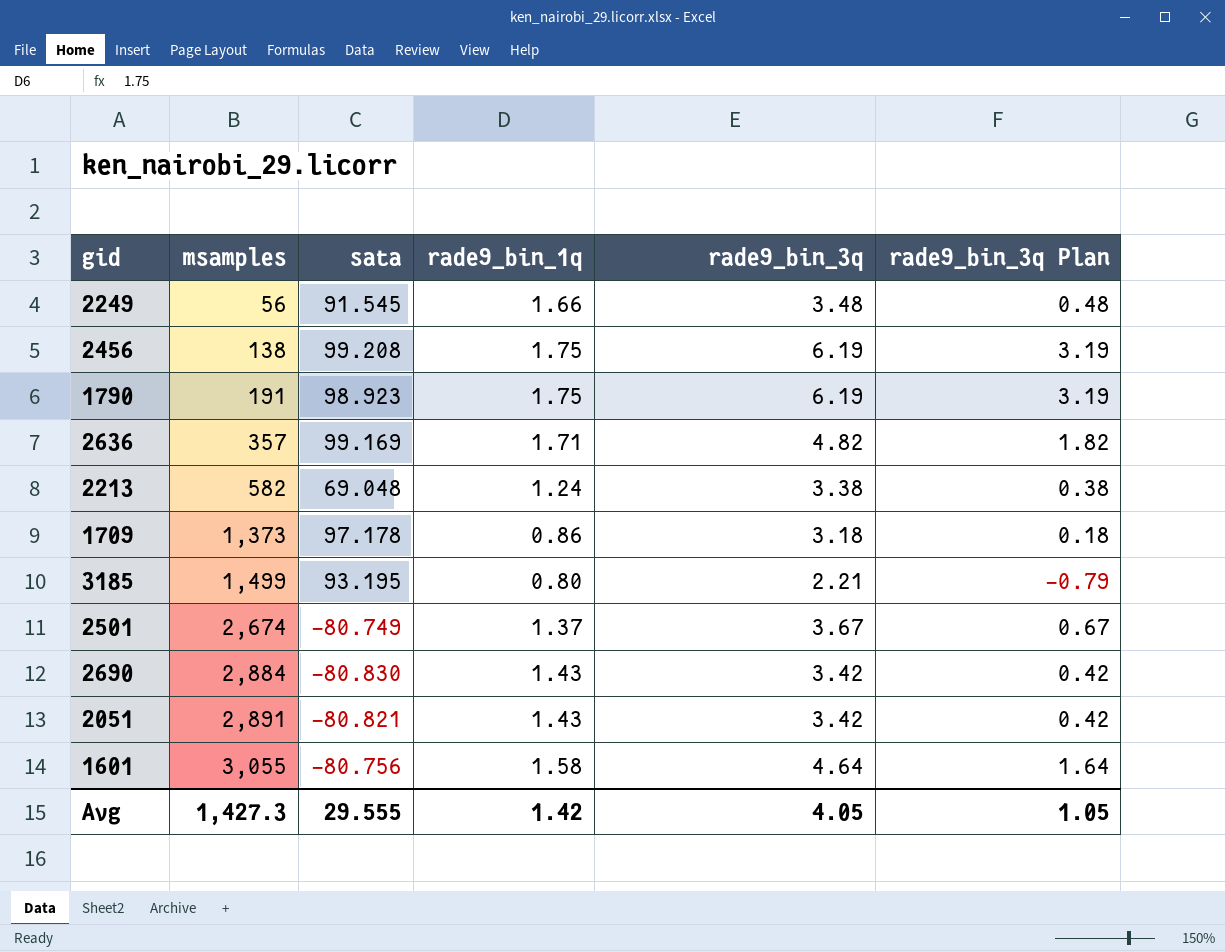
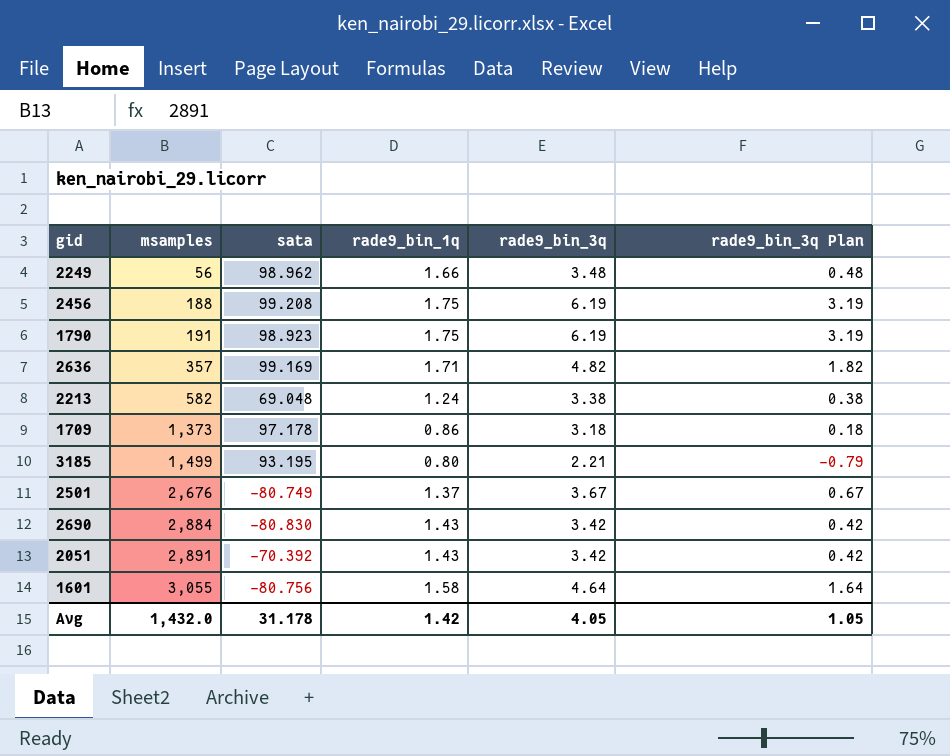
2249 | sata: 91.545 -> 98.962
2456 | msamples: 138 -> 188
2501 | msamples: 2,674 -> 2,676
2051 | sata: -80.821 -> -70.392
Avg | msamples: 1,427.3 -> 1,432.0
Avg | sata: 29.555 -> 31.178

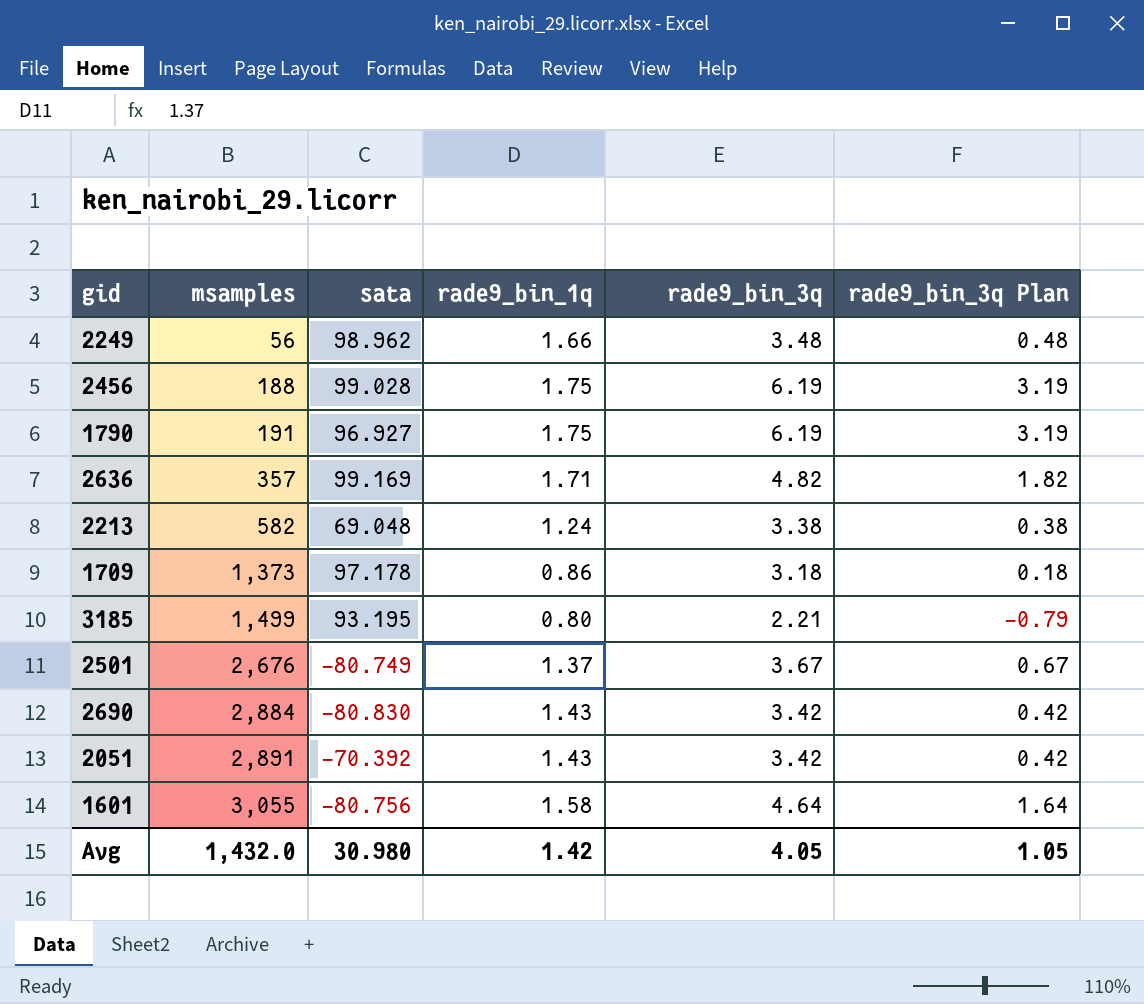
2456 | sata: 99.208 -> 99.028
1790 | sata: 98.923 -> 96.927
Avg | sata: 31.178 -> 30.980

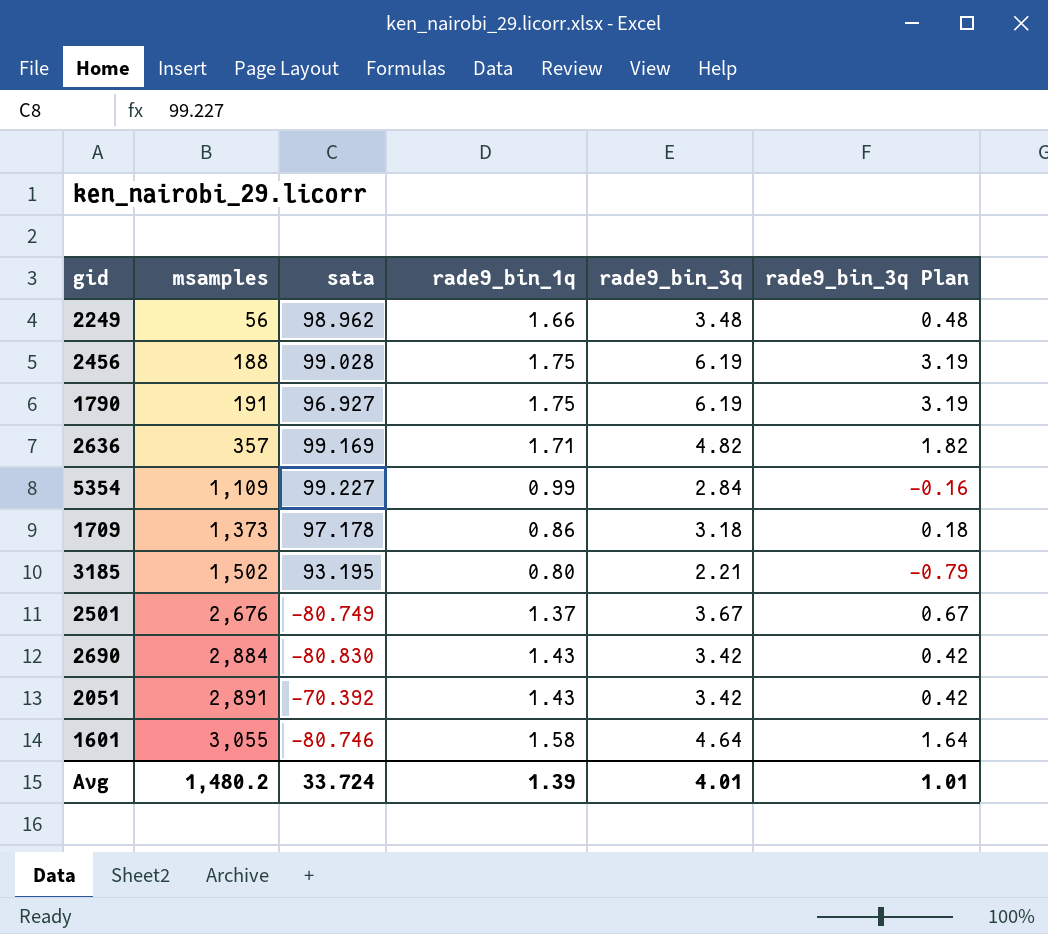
row 2213: 582 | 69.048 | 1.24 | 3.38 | 0.38 -> none
row 5354: none -> 1,109 | 99.227 | 0.99 | 2.84 | -0.16
3185 | msamples: 1,499 -> 1,502
1601 | sata: -80.756 -> -80.746
Avg | msamples: 1,432.0 -> 1,480.2
Avg | sata: 30.980 -> 33.724
Avg | rade9_bin_1q: 1.42 -> 1.39
Avg | rade9_bin_3q: 4.05 -> 4.01
Avg | rade9_bin_3q Plan: 1.05 -> 1.01

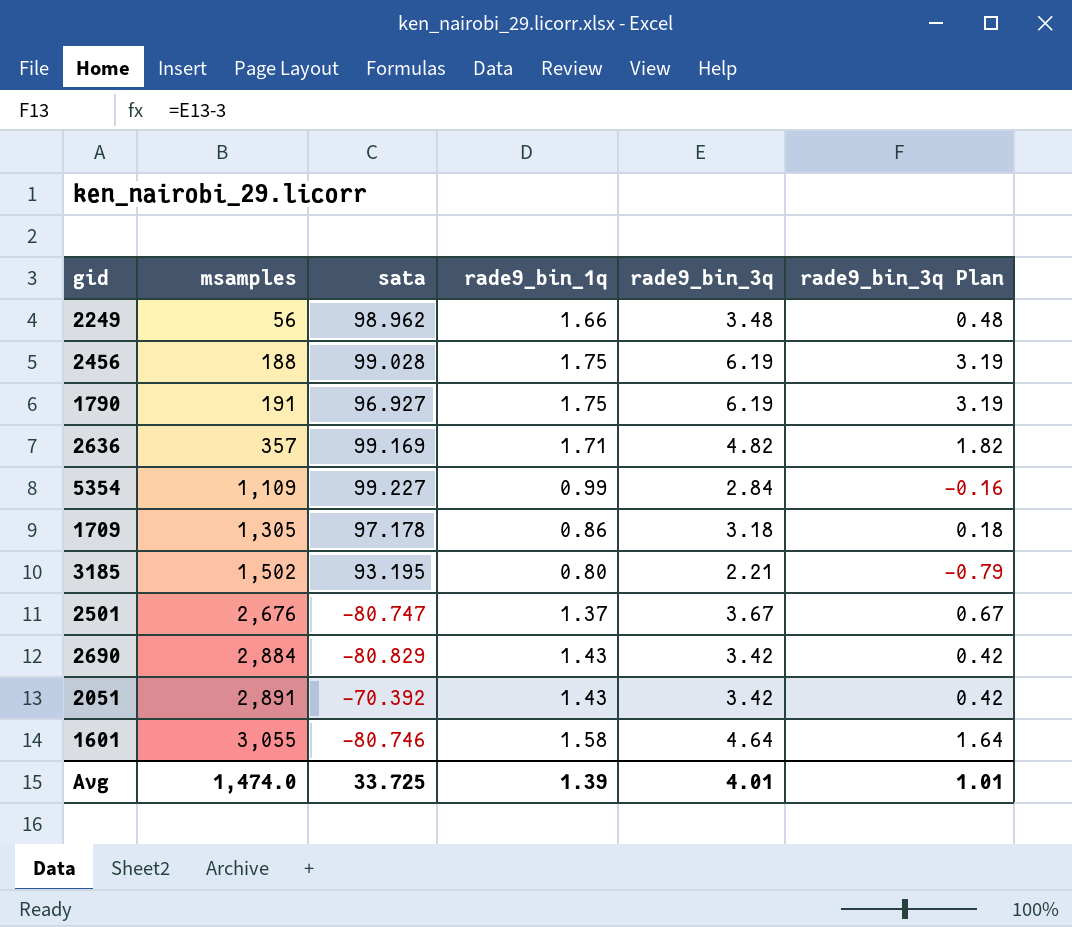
1709 | msamples: 1,373 -> 1,305
2501 | sata: -80.749 -> -80.747
2690 | sata: -80.830 -> -80.829
Avg | msamples: 1,480.2 -> 1,474.0
Avg | sata: 33.724 -> 33.725

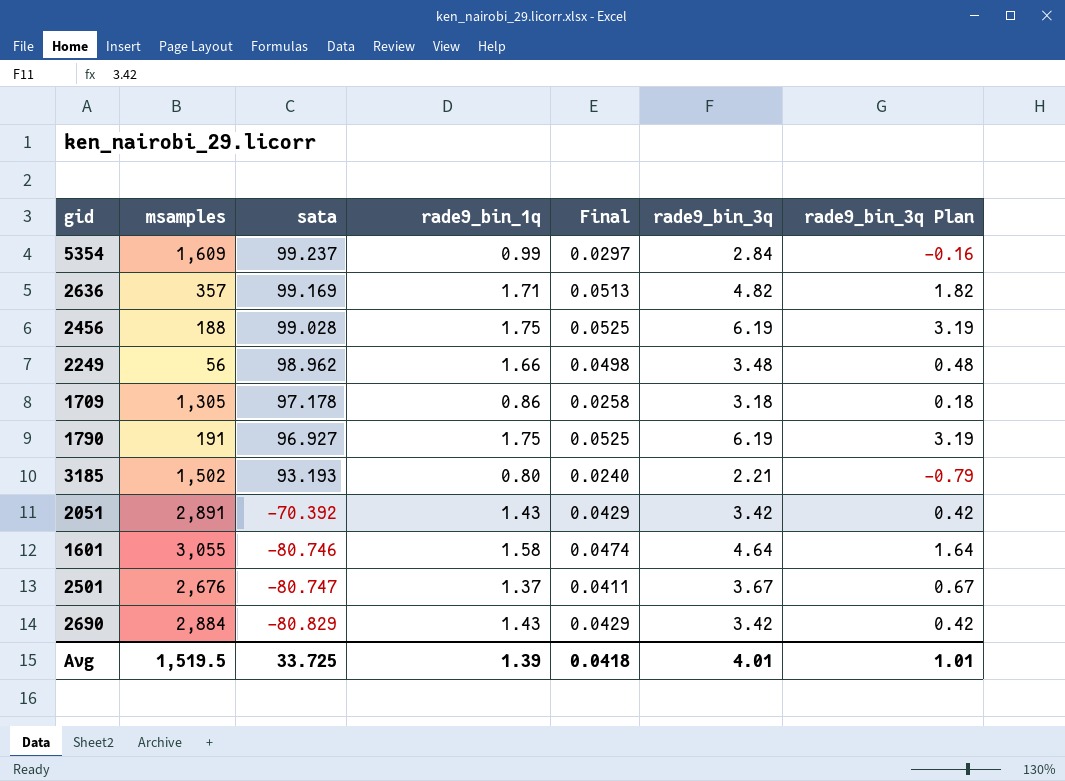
row order: msamples ascending -> sata descending
column Final | formula: none -> [rade9_bin_1q] * 0.03
5354 | msamples: 1,109 -> 1,609
5354 | sata: 99.227 -> 99.237
3185 | sata: 93.195 -> 93.193
Avg | msamples: 1,474.0 -> 1,519.5

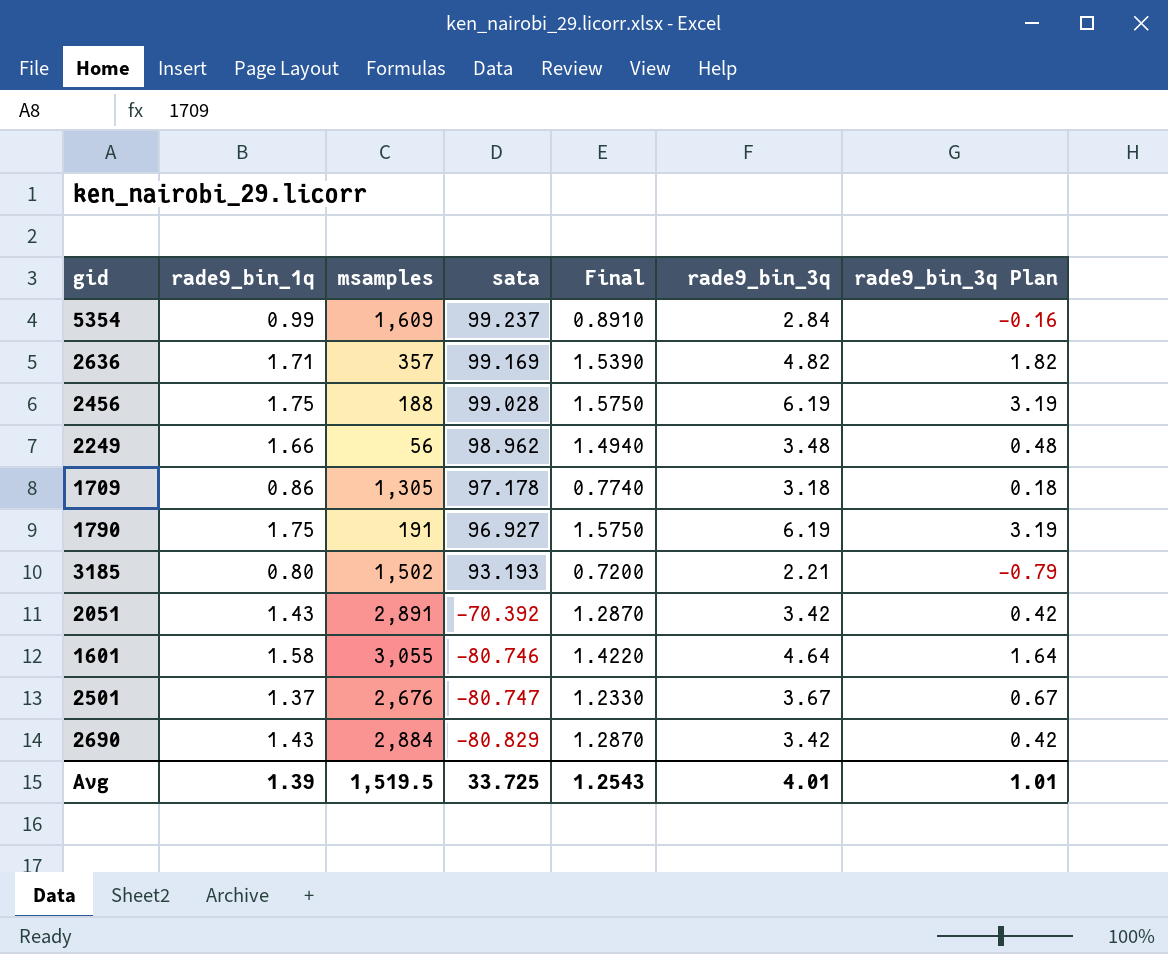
column rade9_bin_1q | position: 4 -> 2
column Final | formula: [rade9_bin_1q] * 0.03 -> [rade9_bin_1q] * 0.9
Avg | Final: 0.0418 -> 1.2543

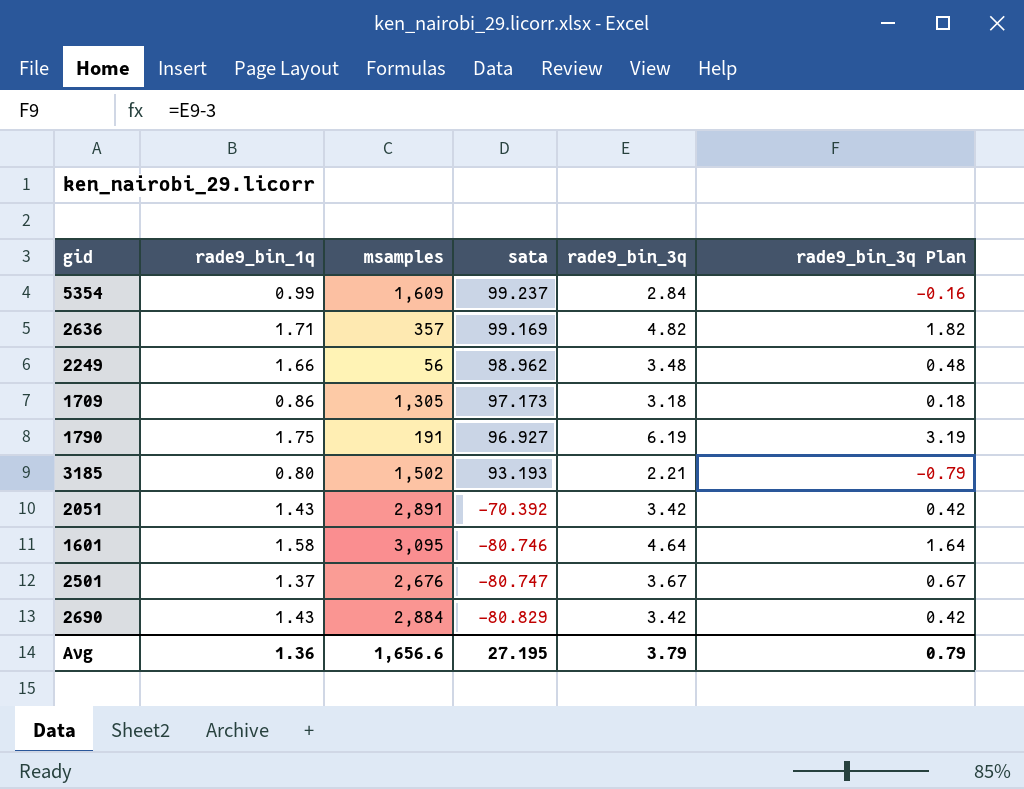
column Final | formula: [rade9_bin_1q] * 0.9 -> none
row 2456: 1.75 | 188 | 99.028 | 1.5750 | 6.19 | 3.19 -> none
1709 | sata: 97.178 -> 97.173
1601 | msamples: 3,055 -> 3,095
Avg | rade9_bin_1q: 1.39 -> 1.36
Avg | msamples: 1,519.5 -> 1,656.6
Avg | sata: 33.725 -> 27.195
Avg | rade9_bin_3q: 4.01 -> 3.79
Avg | rade9_bin_3q Plan: 1.01 -> 0.79

